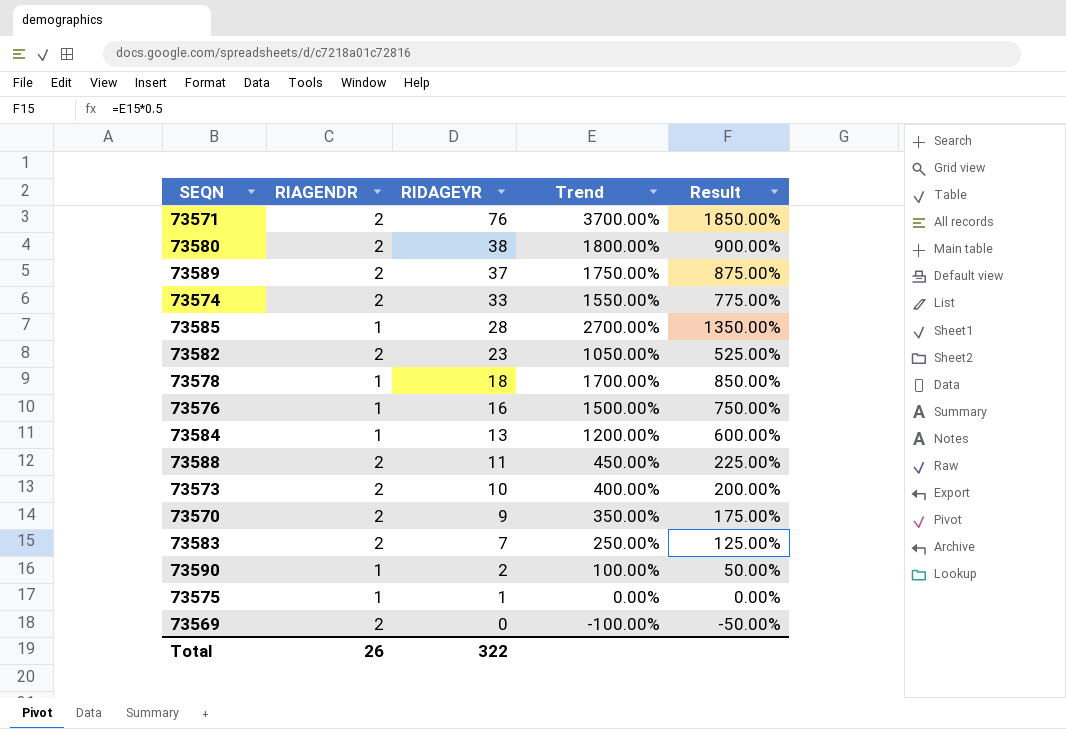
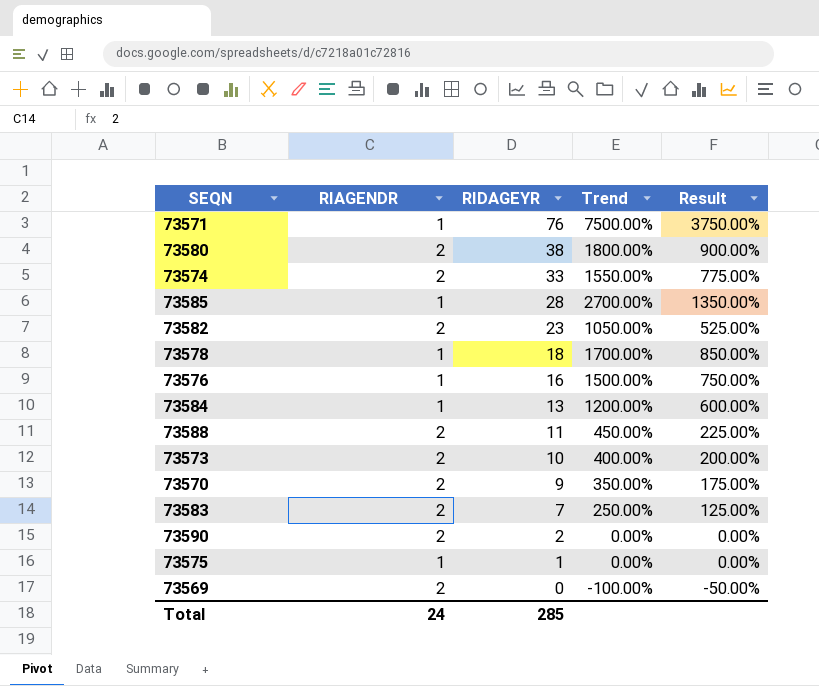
row 73589: 2 | 37 | 1750.00% | 875.00% -> none
73571 | RIAGENDR: 2 -> 1
73571 | Trend: 3700.00% -> 7500.00%
73571 | Result: 1850.00% -> 3750.00%
73590 | RIAGENDR: 1 -> 2
73590 | Trend: 100.00% -> 0.00%
73590 | Result: 50.00% -> 0.00%
Total | RIAGENDR: 26 -> 24
Total | RIDAGEYR: 322 -> 285

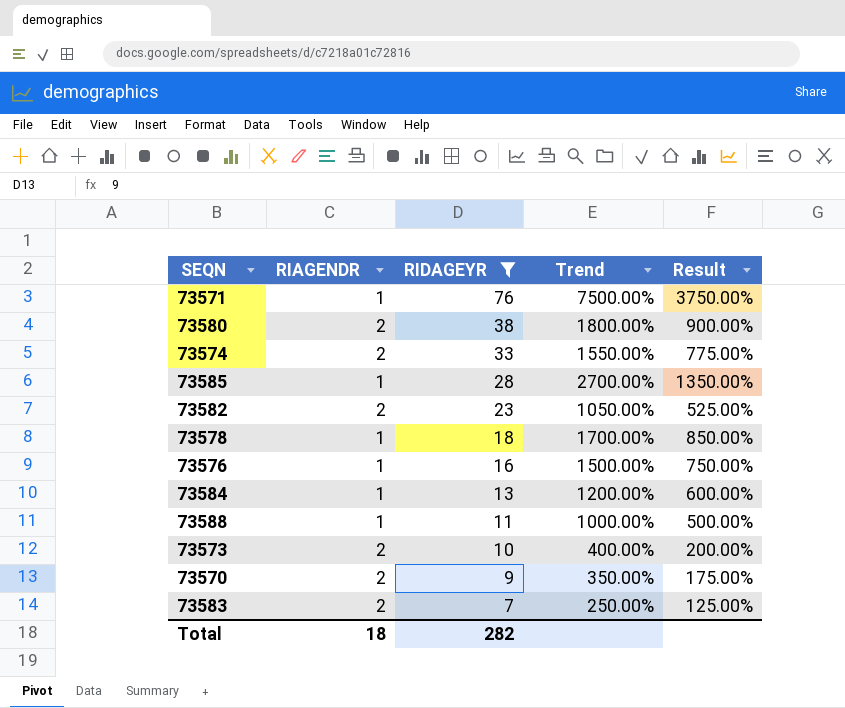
filter: none -> RIDAGEYR >= 7
73588 | RIAGENDR: 2 -> 1
73588 | Trend: 450.00% -> 1000.00%
73588 | Result: 225.00% -> 500.00%
Total | RIAGENDR: 24 -> 18
Total | RIDAGEYR: 285 -> 282

